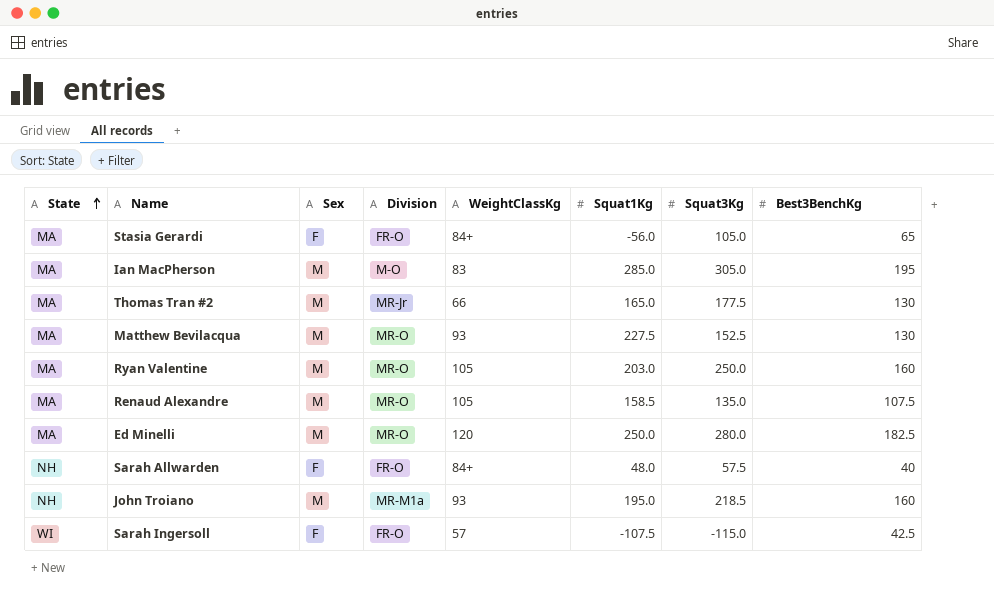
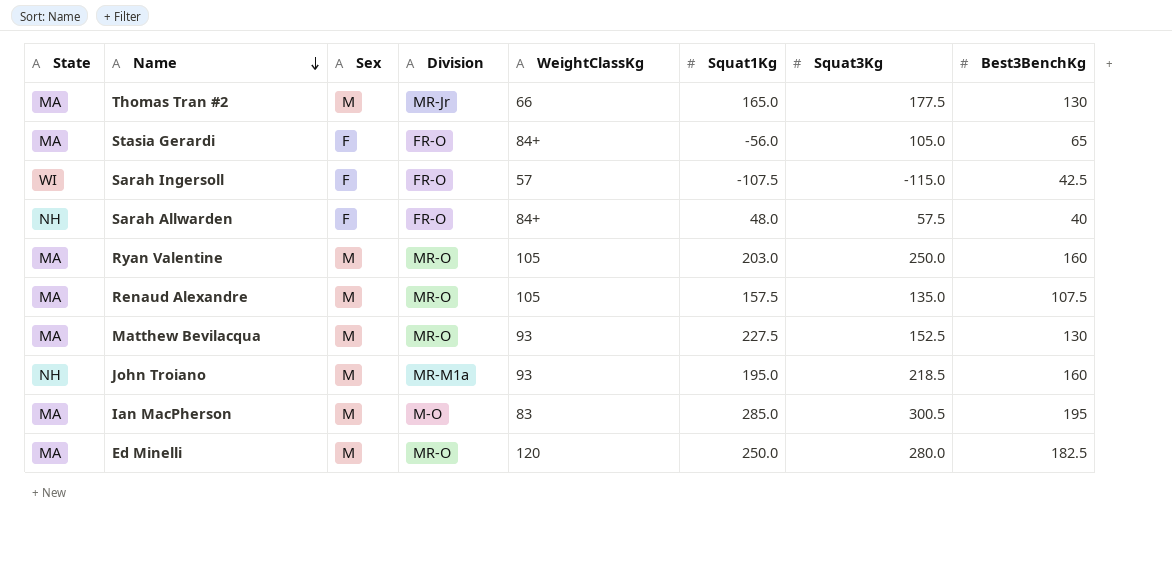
row order: State ascending -> Name descending
Renaud Alexandre | Squat1Kg: 158.5 -> 157.5
Ian MacPherson | Squat3Kg: 305.0 -> 300.5

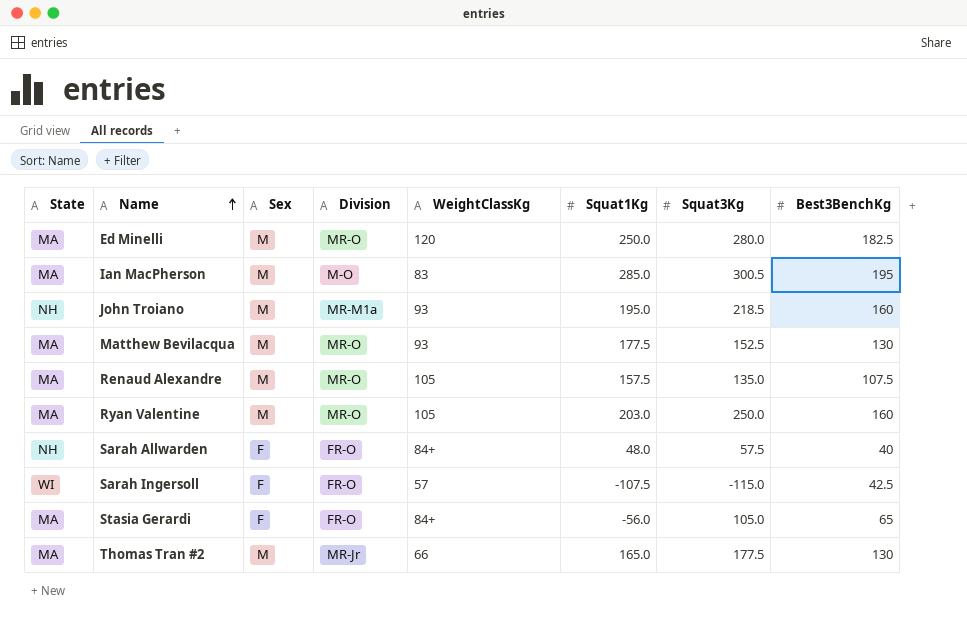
row order: Name descending -> Name ascending
Matthew Bevilacqua | Squat1Kg: 227.5 -> 177.5

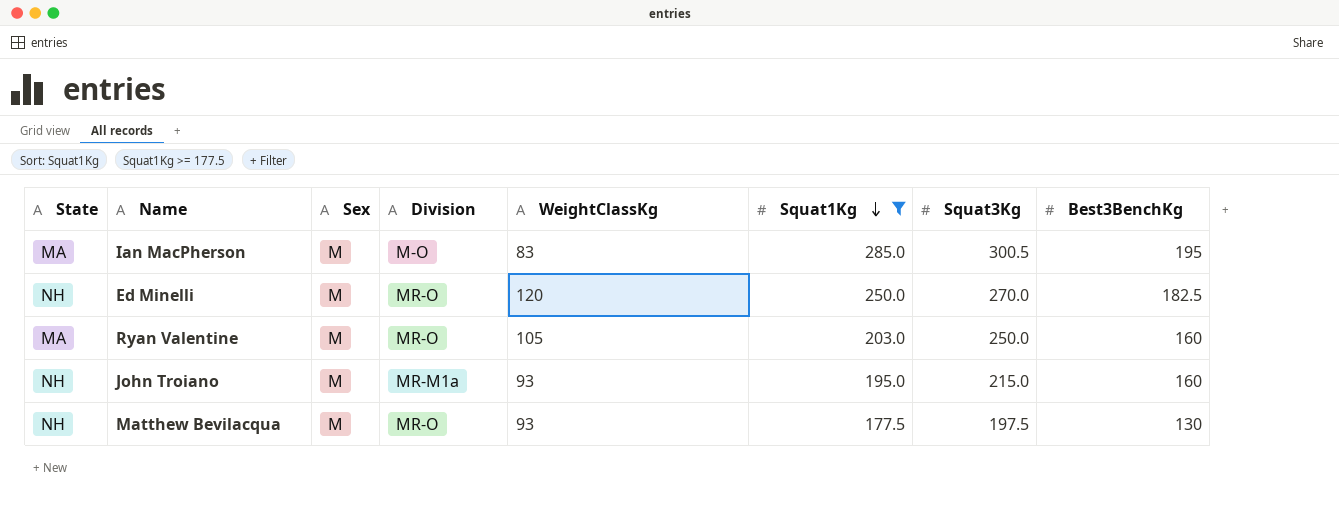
filter: none -> Squat1Kg >= 177.5
row order: Name ascending -> Squat1Kg descending
Ed Minelli | State: MA -> NH
Ed Minelli | Squat3Kg: 280.0 -> 270.0
John Troiano | Squat3Kg: 218.5 -> 215.0
Matthew Bevilacqua | State: MA -> NH
Matthew Bevilacqua | Squat3Kg: 152.5 -> 197.5

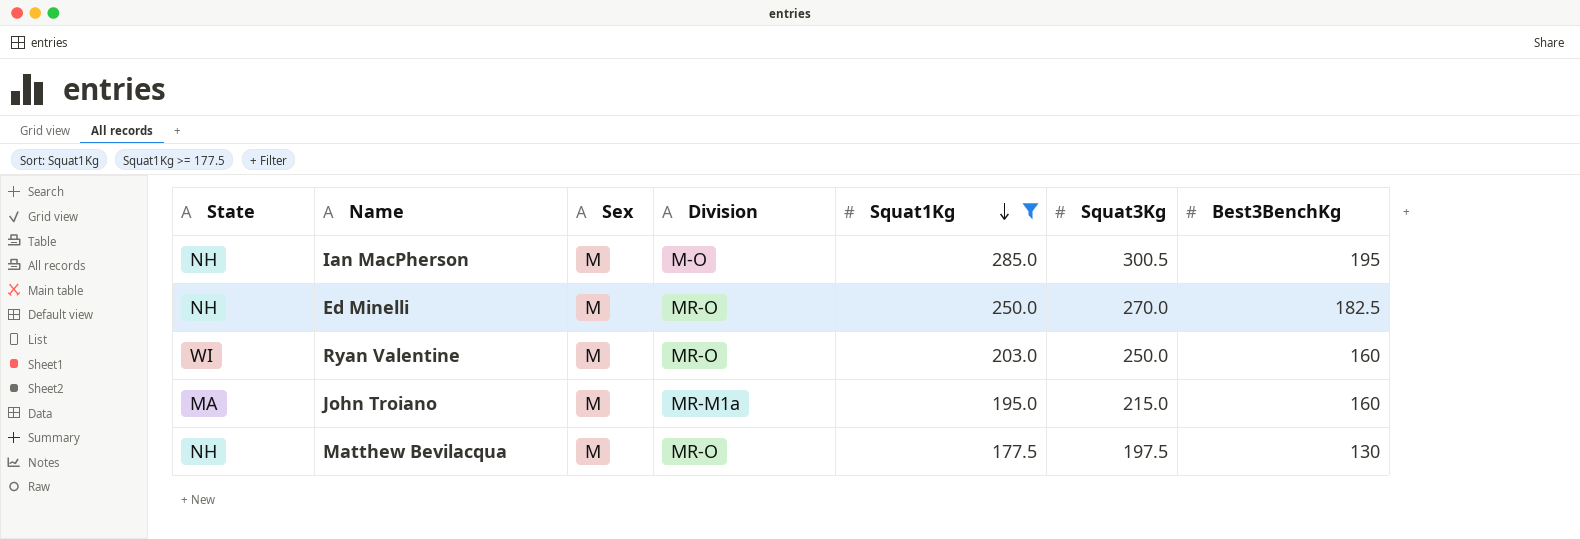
column WeightClassKg | position: 5 -> none
Ian MacPherson | State: MA -> NH
Ryan Valentine | State: MA -> WI
John Troiano | State: NH -> MA

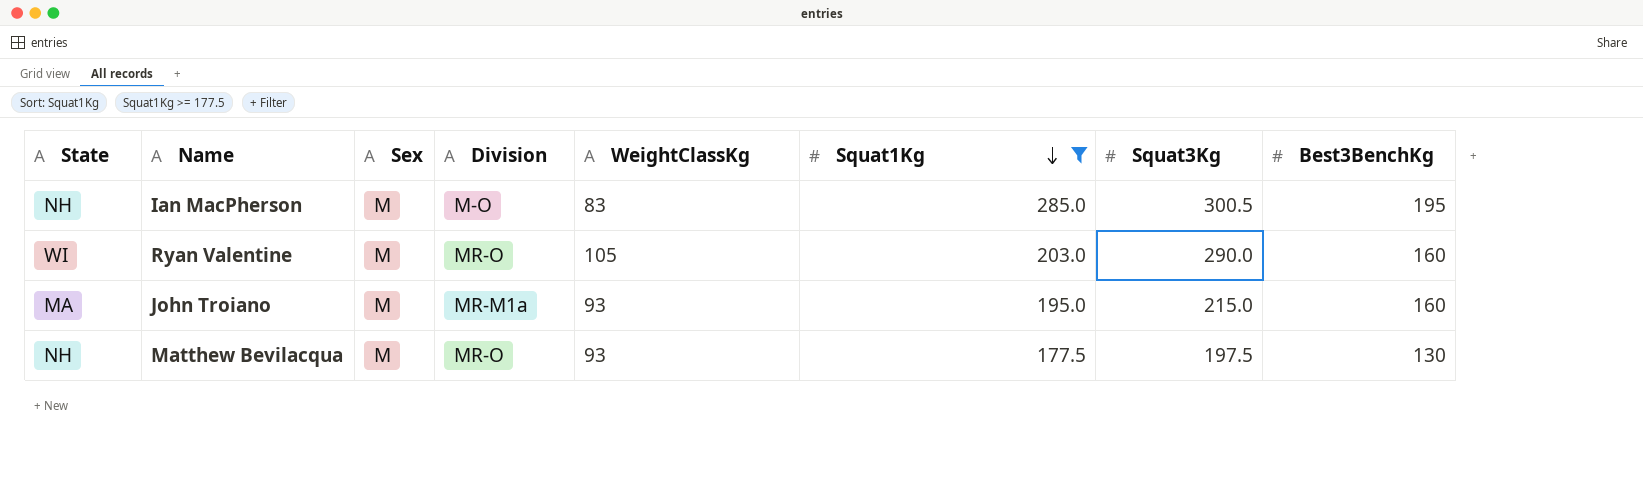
column WeightClassKg | position: none -> 5
row Ed Minelli: NH | M | MR-O | 250.0 | 270.0 | 182.5 -> none
Ryan Valentine | Squat3Kg: 250.0 -> 290.0

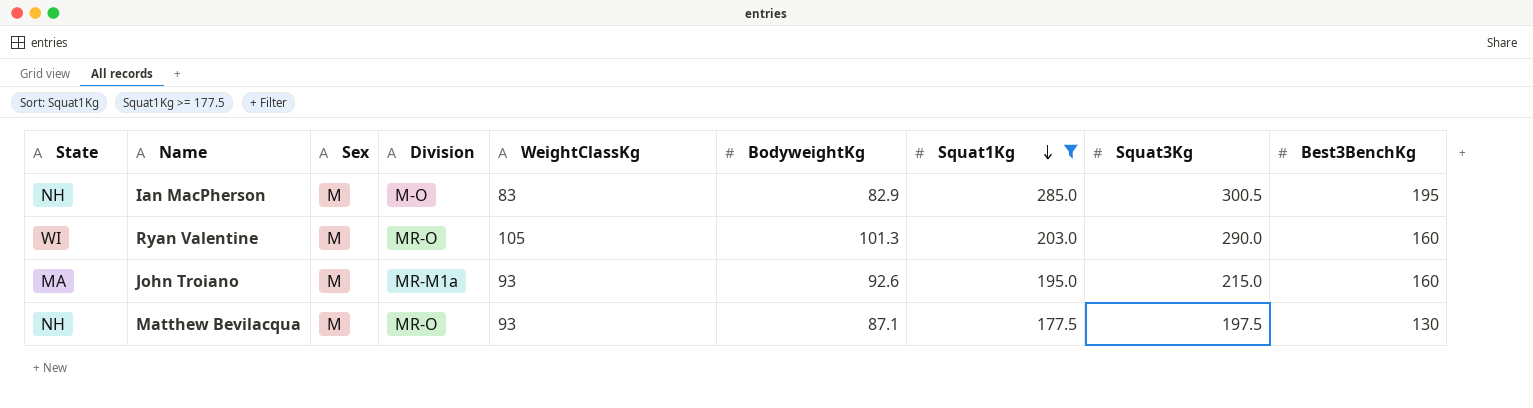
column BodyweightKg | position: none -> 6

